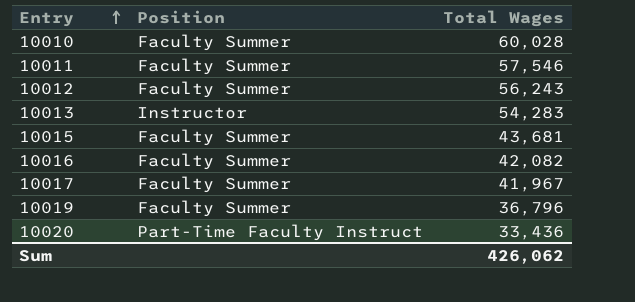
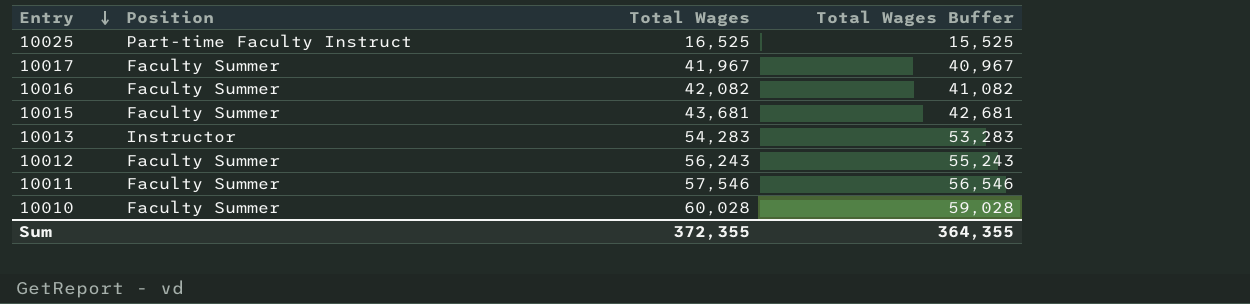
row order: Entry ascending -> Entry descending
column Total Wages Buffer | formula: none -> [Total Wages] - 1000
row 10019: Faculty Summer | 36,796 -> none
row 10020: Part-Time Faculty Instruct | 33,436 -> none
row 10025: none -> Part-time Faculty Instruct | 16,525 | 15,525
Sum | Total Wages: 426,062 -> 372,355

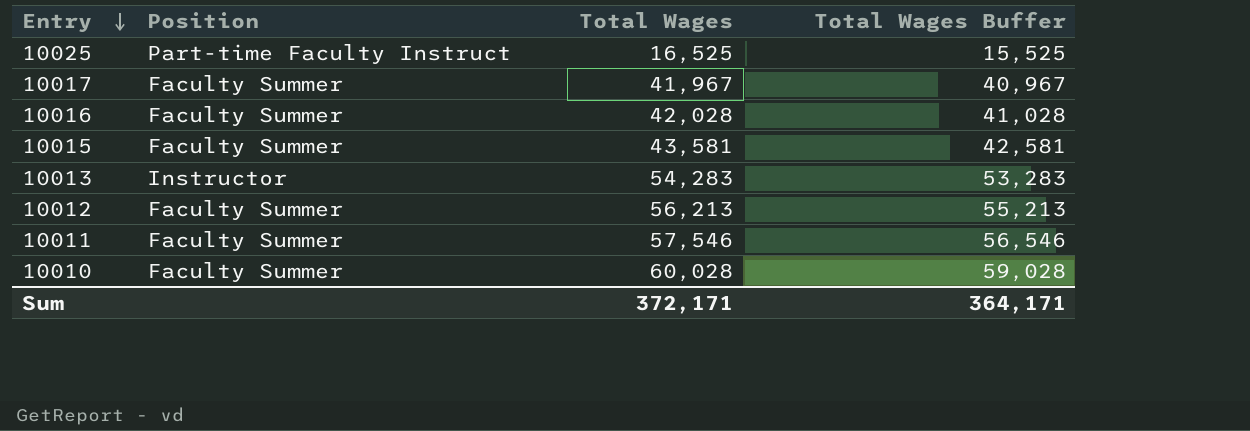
10016 | Total Wages: 42,082 -> 42,028
10016 | Total Wages Buffer: 41,082 -> 41,028
10015 | Total Wages: 43,681 -> 43,581
10015 | Total Wages Buffer: 42,681 -> 42,581
10012 | Total Wages: 56,243 -> 56,213
10012 | Total Wages Buffer: 55,243 -> 55,213
Sum | Total Wages: 372,355 -> 372,171
Sum | Total Wages Buffer: 364,355 -> 364,171

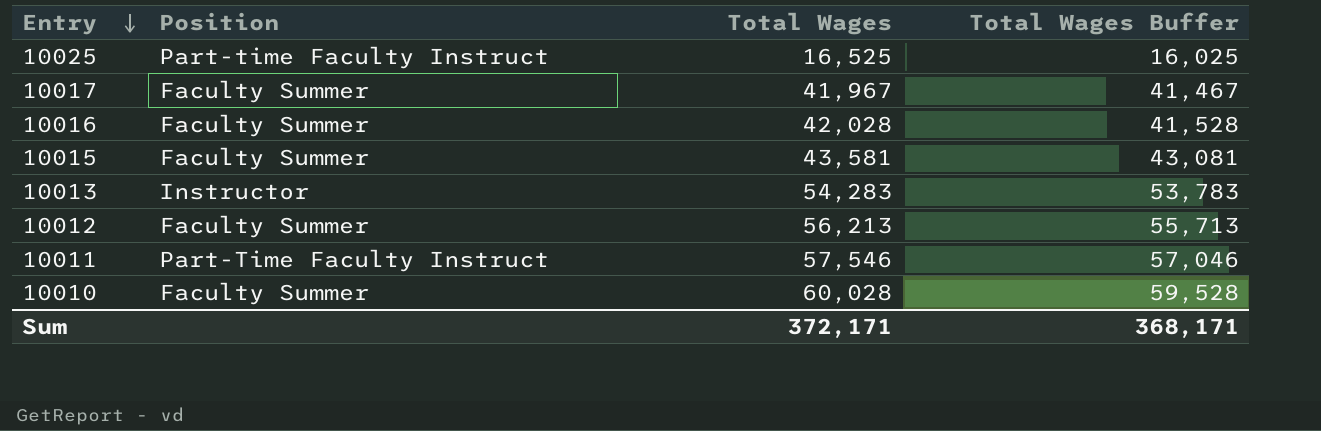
column Total Wages Buffer | formula: [Total Wages] - 1000 -> [Total Wages] - 500
10011 | Position: Faculty Summer -> Part-Time Faculty Instruct
Sum | Total Wages Buffer: 364,171 -> 368,171

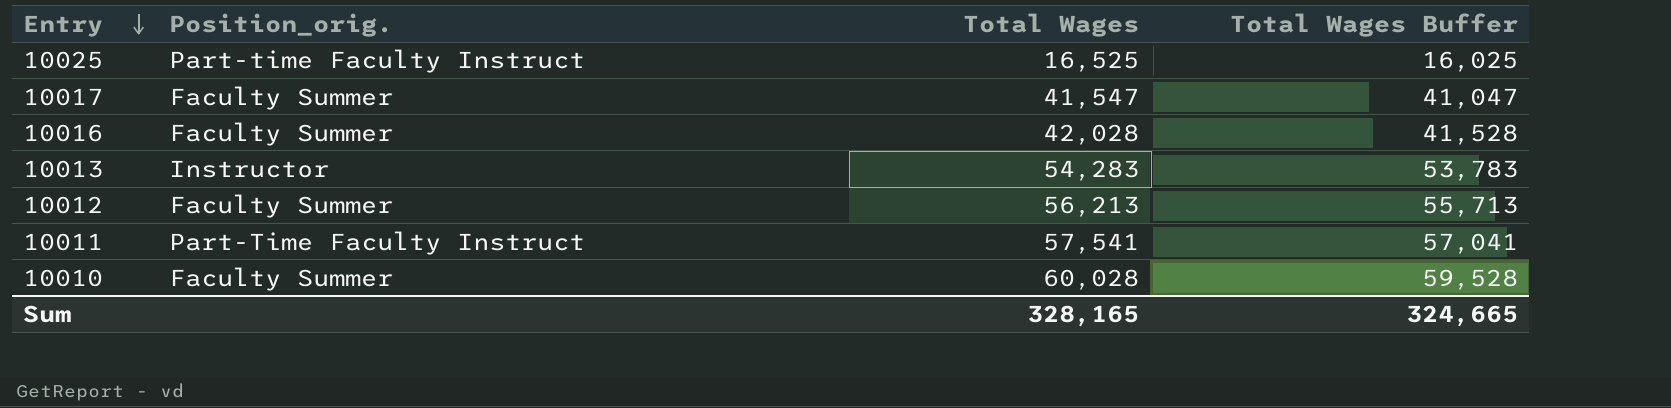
column name: Position -> Position_orig.
row 10015: Faculty Summer | 43,581 | 43,081 -> none
10017 | Total Wages: 41,967 -> 41,547
10017 | Total Wages Buffer: 41,467 -> 41,047
10011 | Total Wages: 57,546 -> 57,541
10011 | Total Wages Buffer: 57,046 -> 57,041
Sum | Total Wages: 372,171 -> 328,165
Sum | Total Wages Buffer: 368,171 -> 324,665

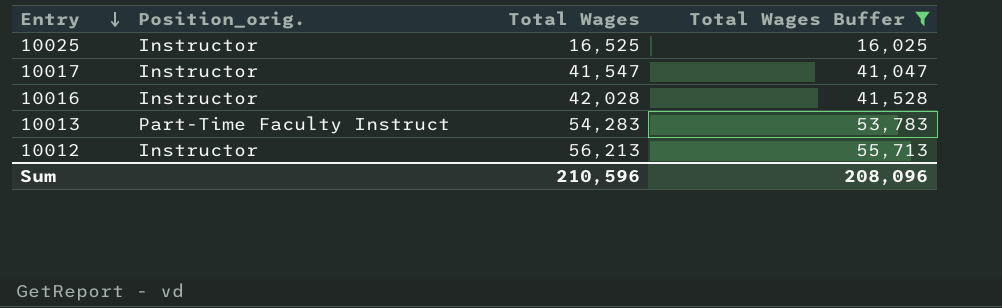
filter: none -> Total Wages Buffer <= 55,713
10025 | Position_orig.: Part-time Faculty Instruct -> Instructor
10017 | Position_orig.: Faculty Summer -> Instructor
10016 | Position_orig.: Faculty Summer -> Instructor
10013 | Position_orig.: Instructor -> Part-Time Faculty Instruct
10012 | Position_orig.: Faculty Summer -> Instructor
Sum | Total Wages: 328,165 -> 210,596
Sum | Total Wages Buffer: 324,665 -> 208,096

